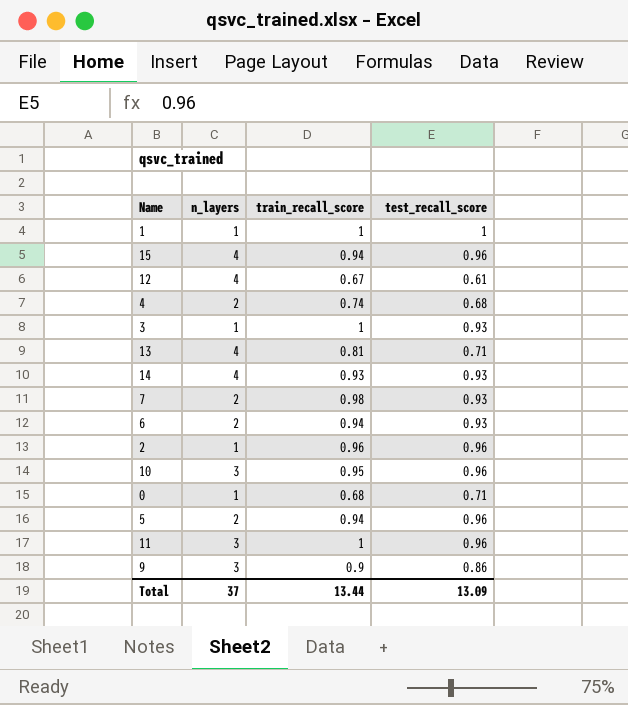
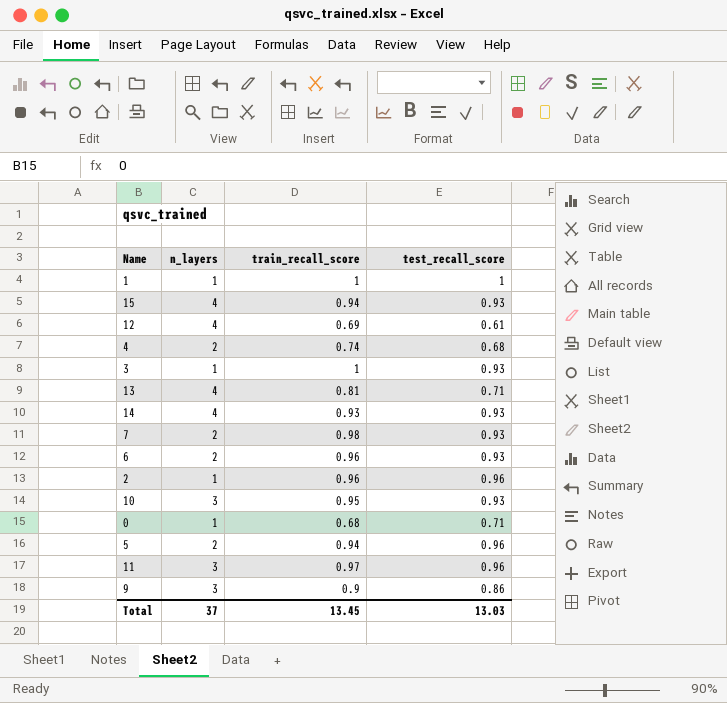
15 | test_recall_score: 0.96 -> 0.93
12 | train_recall_score: 0.67 -> 0.69
6 | train_recall_score: 0.94 -> 0.96
10 | test_recall_score: 0.96 -> 0.93
11 | train_recall_score: 1 -> 0.97
Total | train_recall_score: 13.44 -> 13.45
Total | test_recall_score: 13.09 -> 13.03

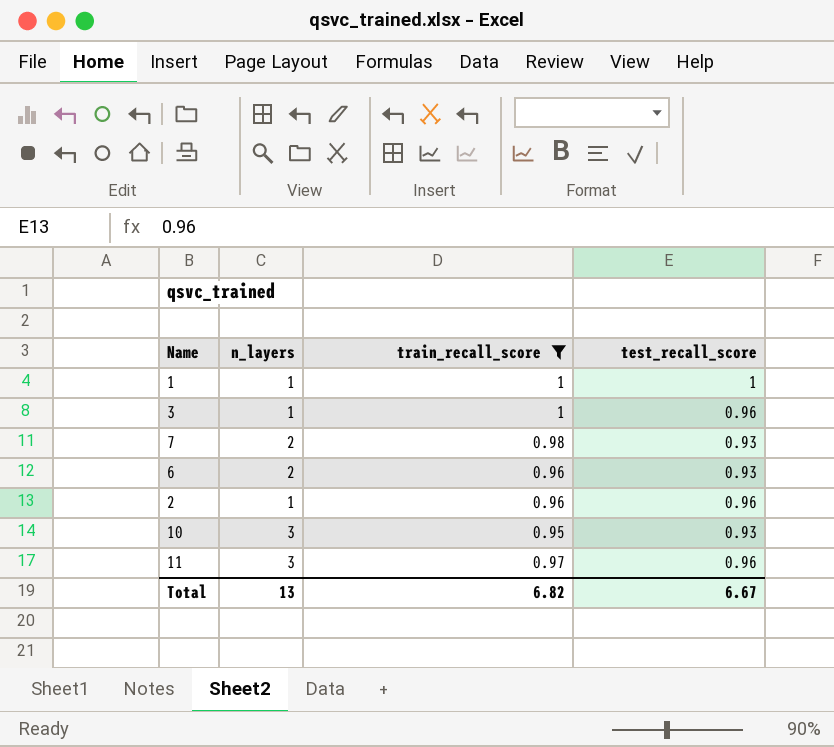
filter: none -> train_recall_score >= 0.95
3 | test_recall_score: 0.93 -> 0.96
Total | n_layers: 37 -> 13
Total | train_recall_score: 13.45 -> 6.82
Total | test_recall_score: 13.03 -> 6.67

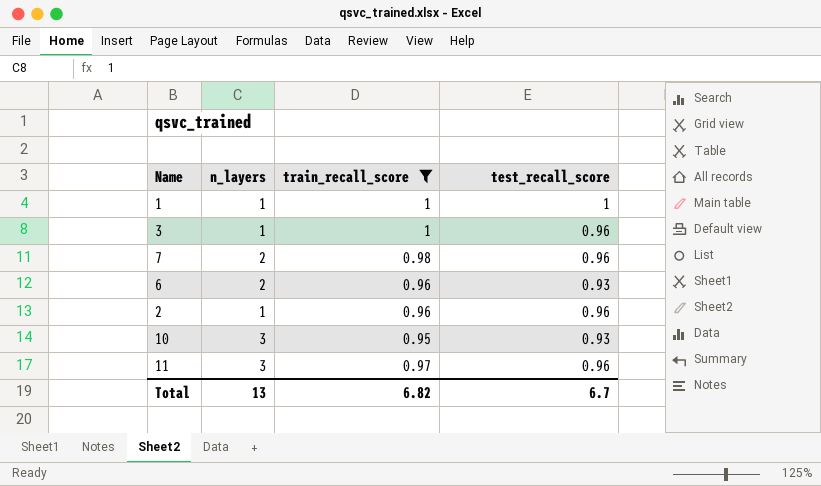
7 | test_recall_score: 0.93 -> 0.96
Total | test_recall_score: 6.67 -> 6.7

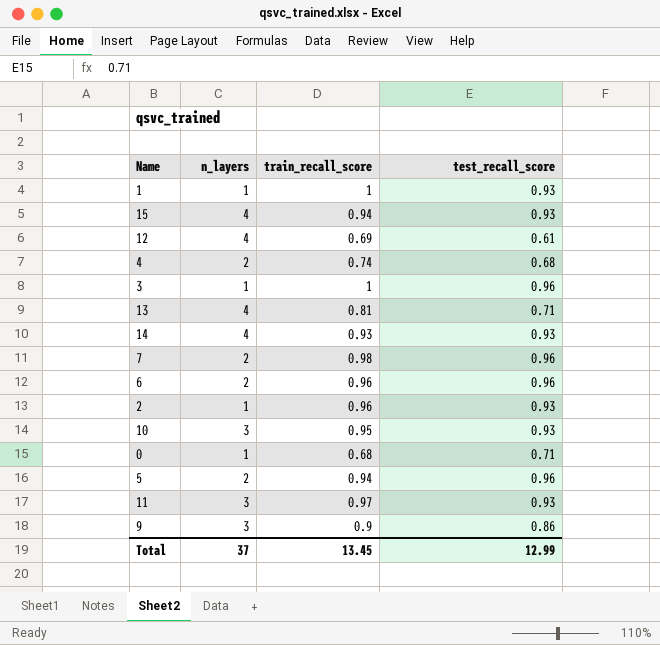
filter: train_recall_score >= 0.95 -> none
1 | test_recall_score: 1 -> 0.93
6 | test_recall_score: 0.93 -> 0.96
2 | test_recall_score: 0.96 -> 0.93
11 | test_recall_score: 0.96 -> 0.93
Total | n_layers: 13 -> 37
Total | train_recall_score: 6.82 -> 13.45
Total | test_recall_score: 6.7 -> 12.99

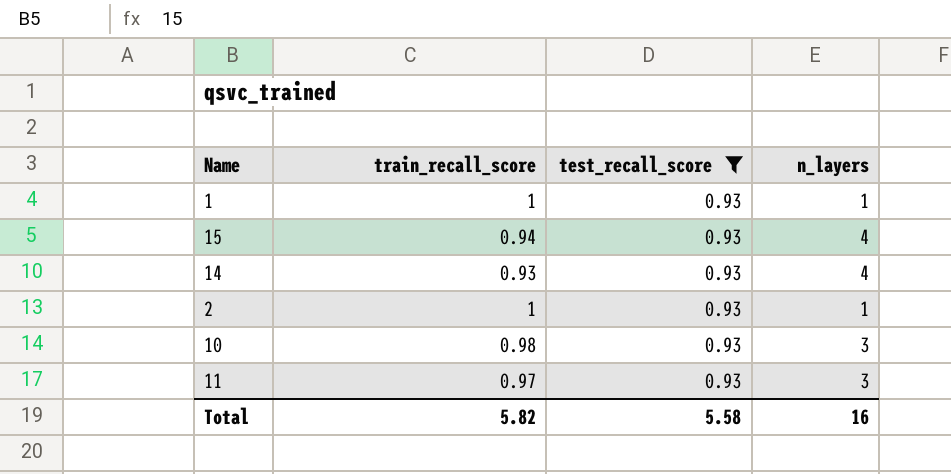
filter: none -> test_recall_score = 0.93
column n_layers | position: 2 -> 4
2 | train_recall_score: 0.96 -> 1
10 | train_recall_score: 0.95 -> 0.98
Total | train_recall_score: 13.45 -> 5.82
Total | test_recall_score: 12.99 -> 5.58
Total | n_layers: 37 -> 16

